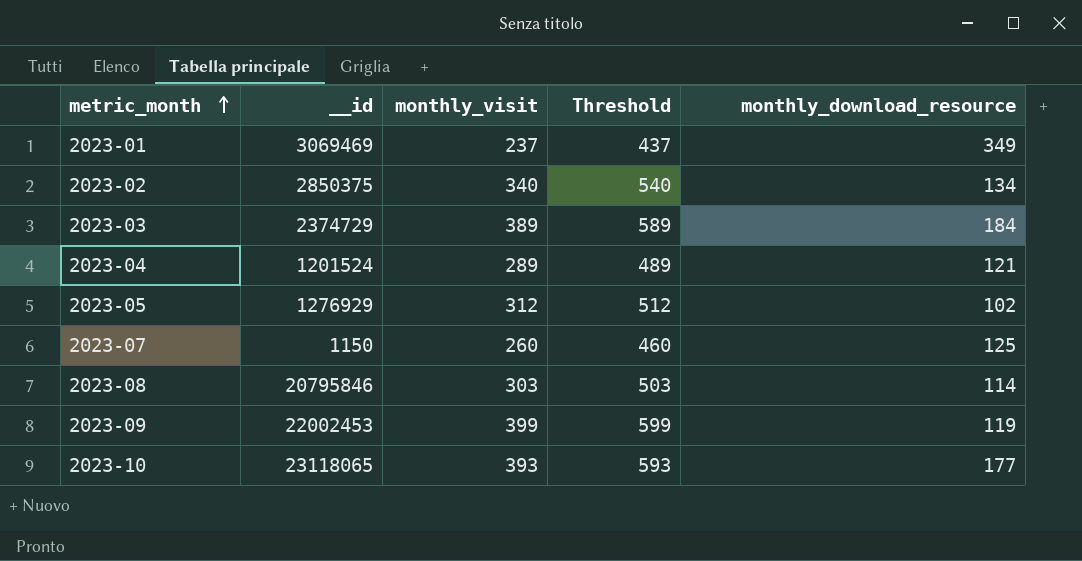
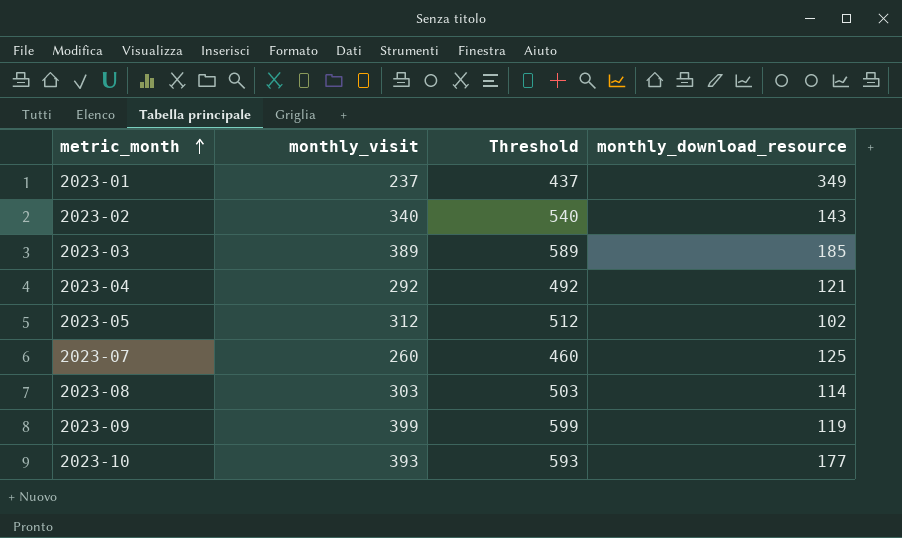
column __id | position: 2 -> none
2023-02 | monthly_download_resource: 134 -> 143
2023-03 | monthly_download_resource: 184 -> 185
2023-04 | monthly_visit: 289 -> 292
2023-04 | Threshold: 489 -> 492

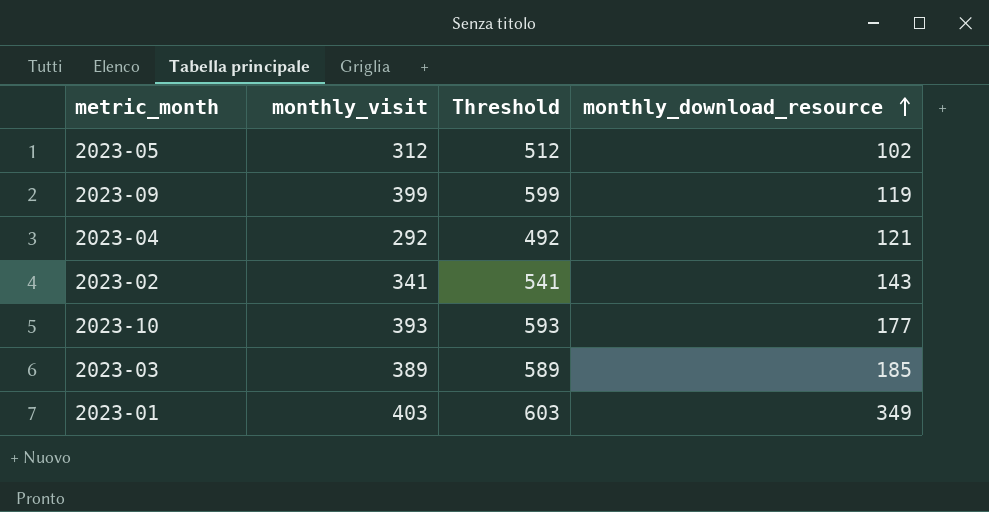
row order: metric_month ascending -> monthly_download_resource ascending
row 2023-07: 260 | 460 | 125 -> none
row 2023-08: 303 | 503 | 114 -> none
2023-02 | monthly_visit: 340 -> 341
2023-02 | Threshold: 540 -> 541
2023-01 | monthly_visit: 237 -> 403
2023-01 | Threshold: 437 -> 603

